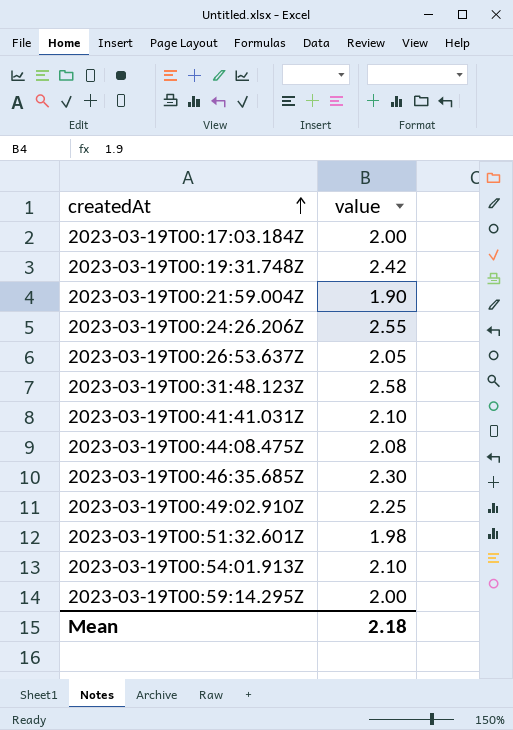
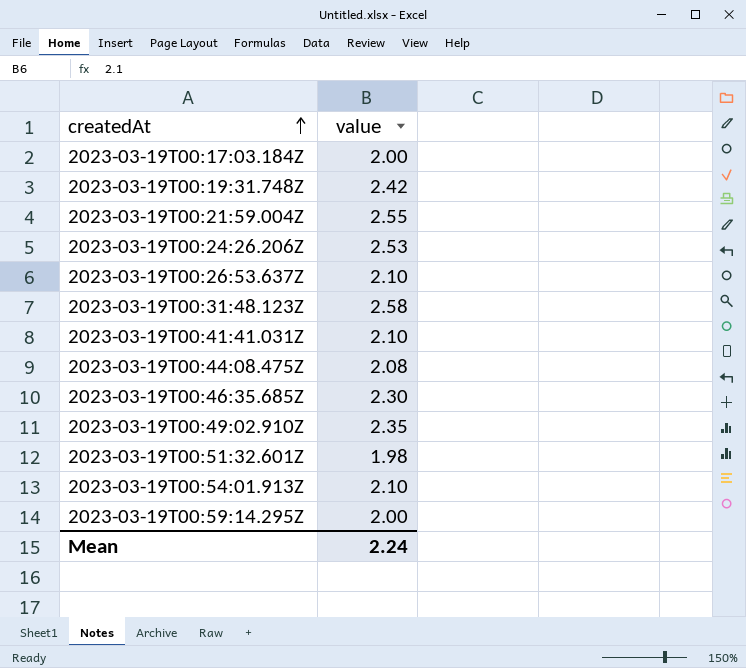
2023-03-19T00:21:59.004Z | value: 1.90 -> 2.55
2023-03-19T00:24:26.206Z | value: 2.55 -> 2.53
2023-03-19T00:26:53.637Z | value: 2.05 -> 2.10
2023-03-19T00:49:02.910Z | value: 2.25 -> 2.35
Mean | value: 2.18 -> 2.24

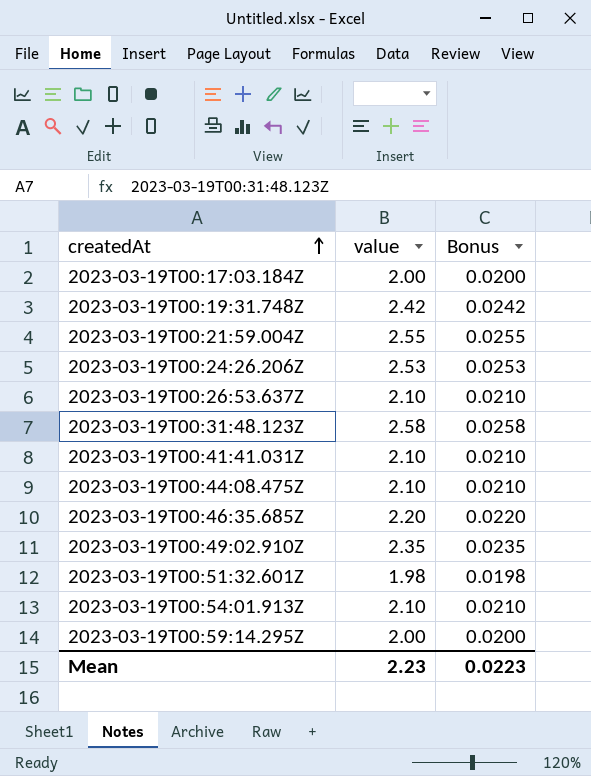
column Bonus | formula: none -> [value] * 0.01
2023-03-19T00:44:08.475Z | value: 2.08 -> 2.10
2023-03-19T00:46:35.685Z | value: 2.30 -> 2.20
Mean | value: 2.24 -> 2.23

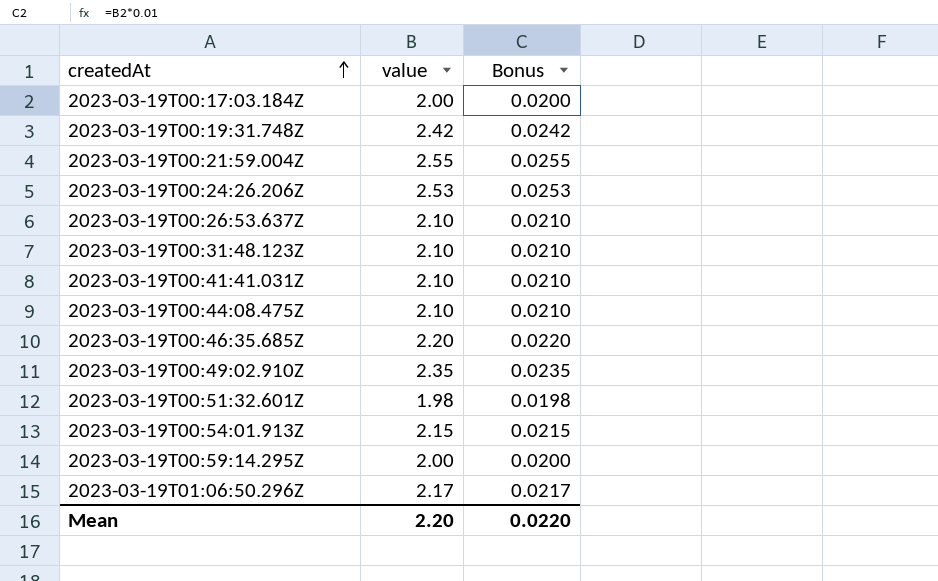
2023-03-19T00:31:48.123Z | value: 2.58 -> 2.10
2023-03-19T00:31:48.123Z | Bonus: 0.0258 -> 0.0210
2023-03-19T00:54:01.913Z | value: 2.10 -> 2.15
2023-03-19T00:54:01.913Z | Bonus: 0.0210 -> 0.0215
row 2023-03-19T01:06:50.296Z: none -> 2.17 | 0.0217
Mean | value: 2.23 -> 2.20
Mean | Bonus: 0.0223 -> 0.0220

